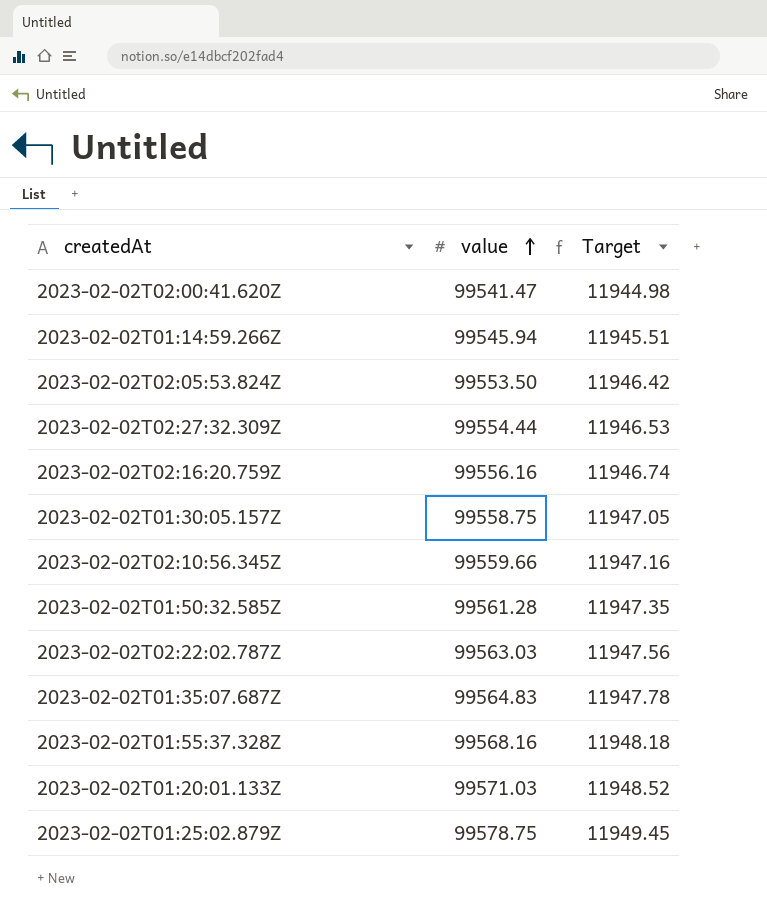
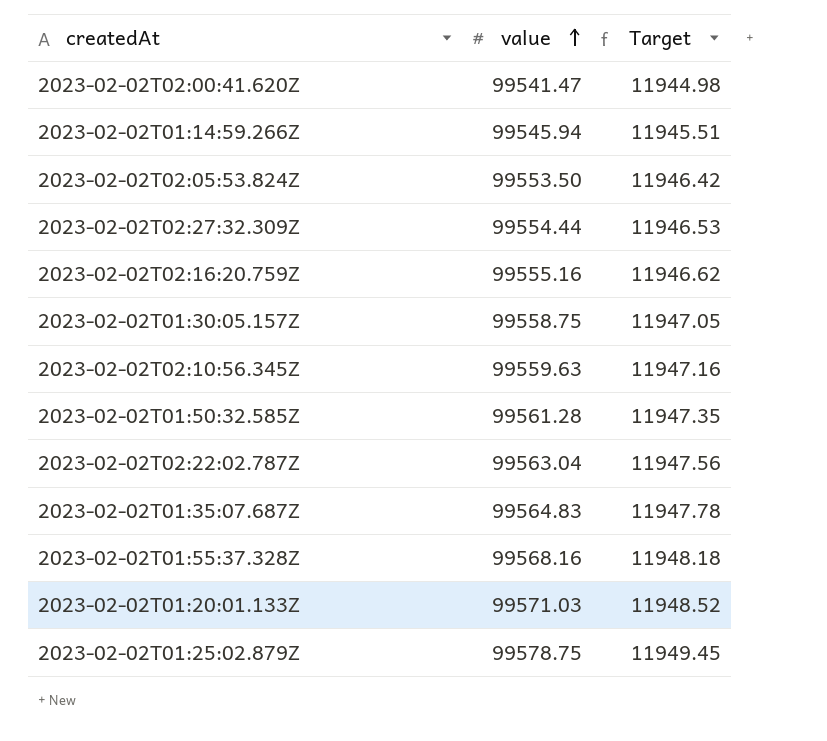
2023-02-02T02:16:20.759Z | value: 99556.16 -> 99555.16
2023-02-02T02:16:20.759Z | Target: 11946.74 -> 11946.62
2023-02-02T02:10:56.345Z | value: 99559.66 -> 99559.63
2023-02-02T02:22:02.787Z | value: 99563.03 -> 99563.04

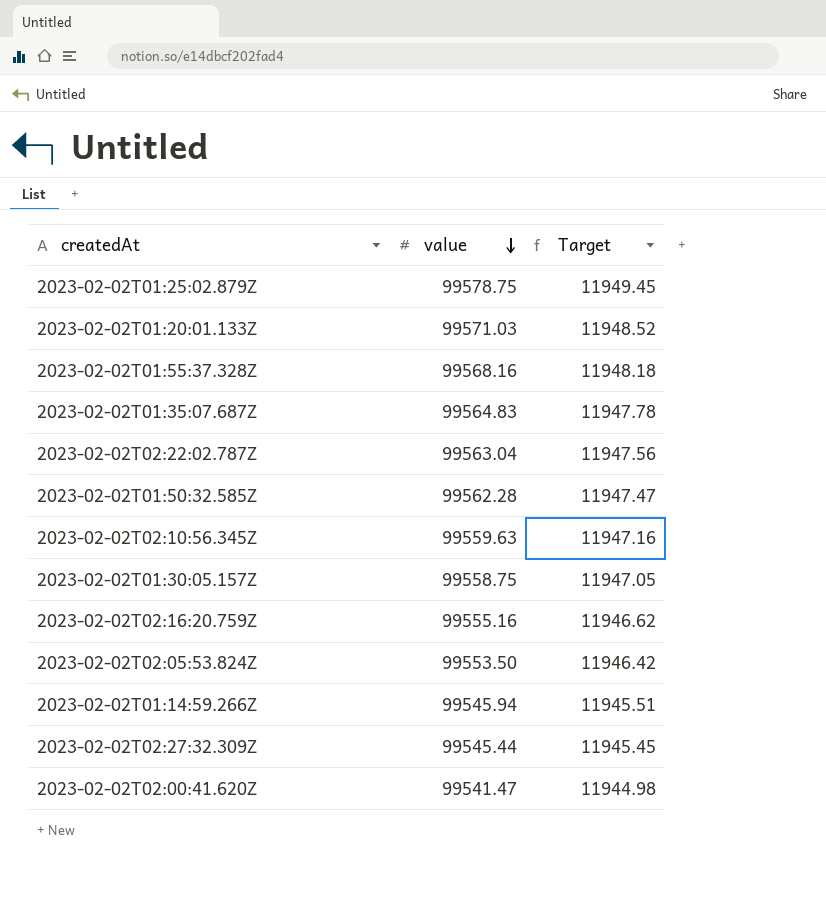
row order: value ascending -> value descending
2023-02-02T01:50:32.585Z | value: 99561.28 -> 99562.28
2023-02-02T01:50:32.585Z | Target: 11947.35 -> 11947.47
2023-02-02T02:27:32.309Z | value: 99554.44 -> 99545.44
2023-02-02T02:27:32.309Z | Target: 11946.53 -> 11945.45

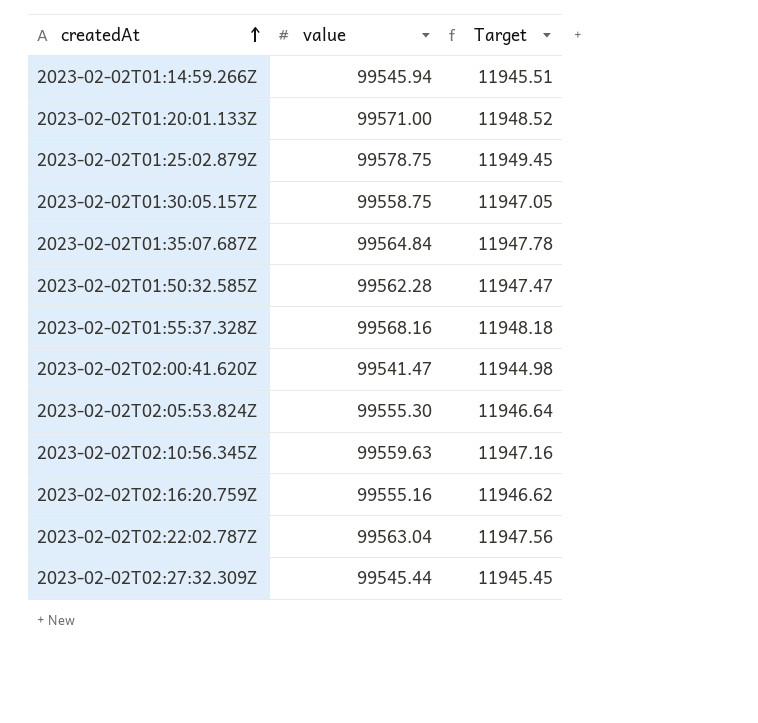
row order: value descending -> createdAt ascending
2023-02-02T01:20:01.133Z | value: 99571.03 -> 99571.00
2023-02-02T01:35:07.687Z | value: 99564.83 -> 99564.84
2023-02-02T02:05:53.824Z | value: 99553.50 -> 99555.30
2023-02-02T02:05:53.824Z | Target: 11946.42 -> 11946.64

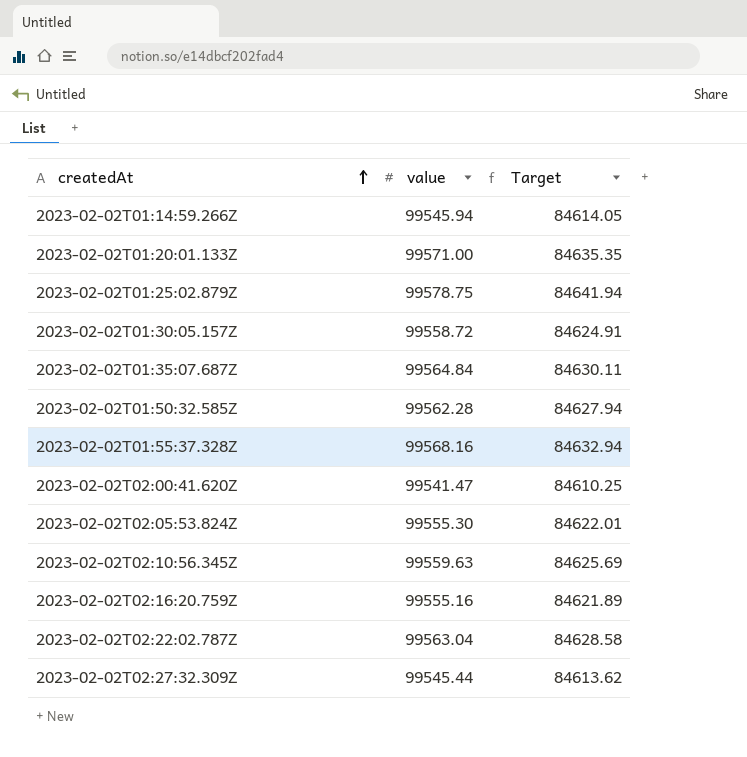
column Target | formula: [value] * 0.12 -> [value] * 0.85
2023-02-02T01:30:05.157Z | value: 99558.75 -> 99558.72

